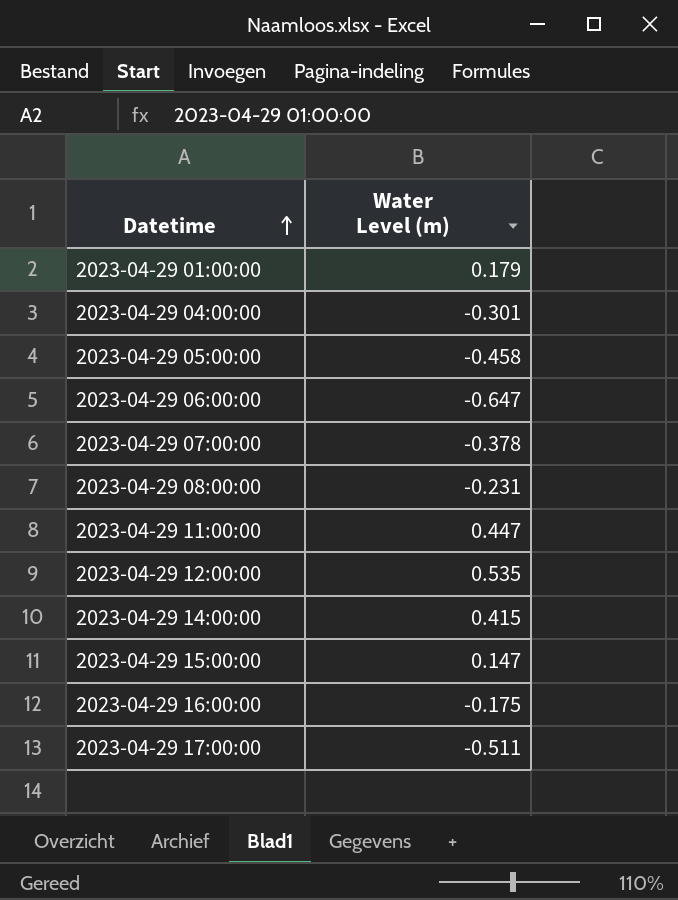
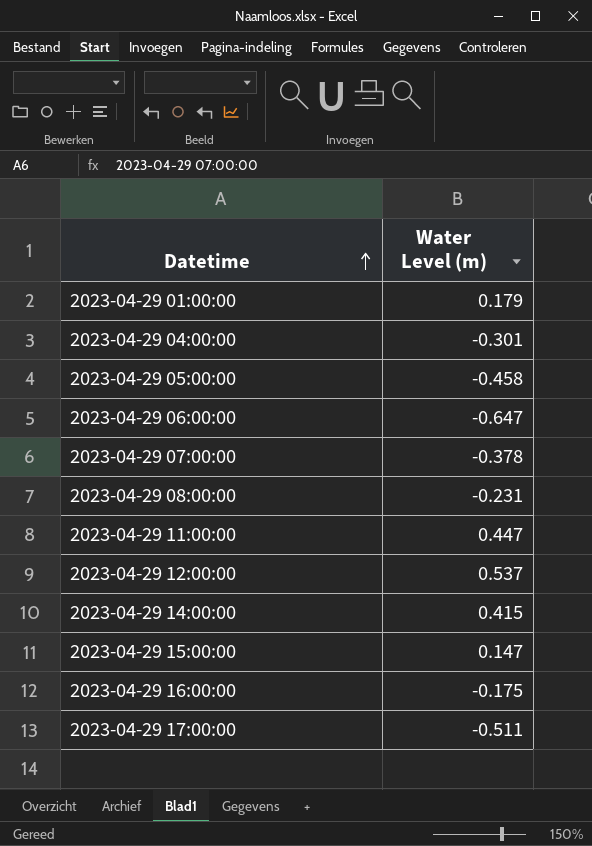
2023-04-29 12:00:00 | Water Level (m): 0.535 -> 0.537

